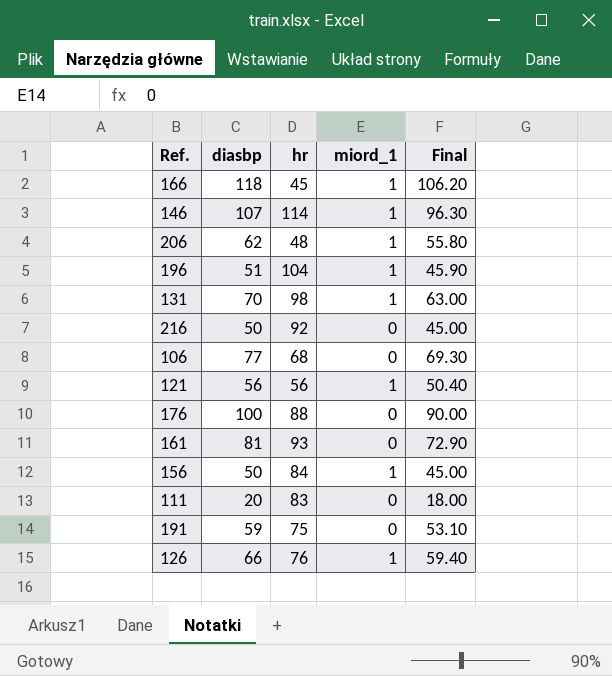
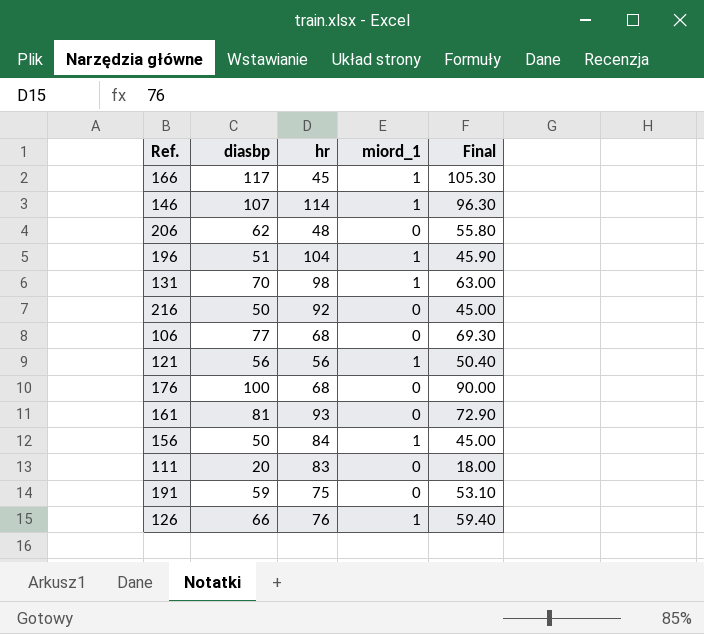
166 | diasbp: 118 -> 117
166 | Final: 106.20 -> 105.30
206 | miord_1: 1 -> 0
176 | hr: 88 -> 68

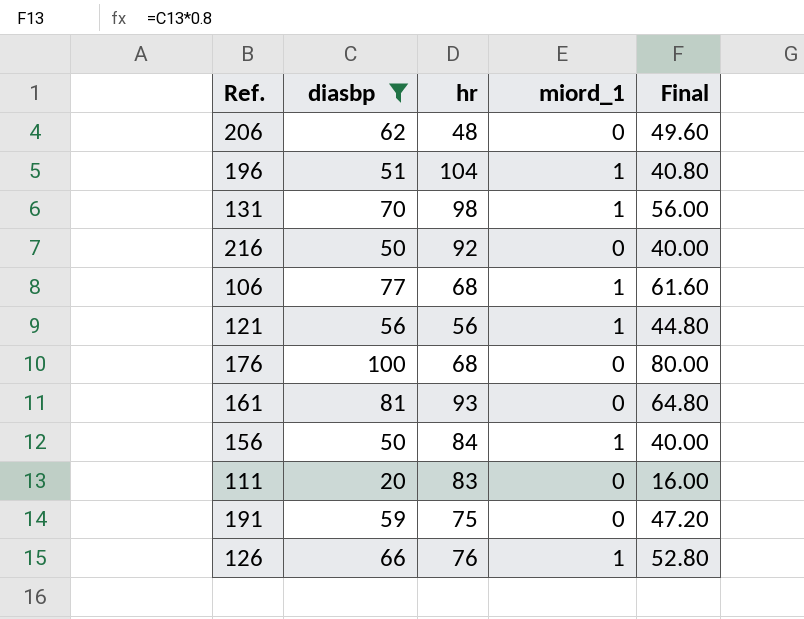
filter: none -> diasbp <= 100
column Final | formula: [diasbp] * 0.9 -> [diasbp] * 0.8
106 | miord_1: 0 -> 1

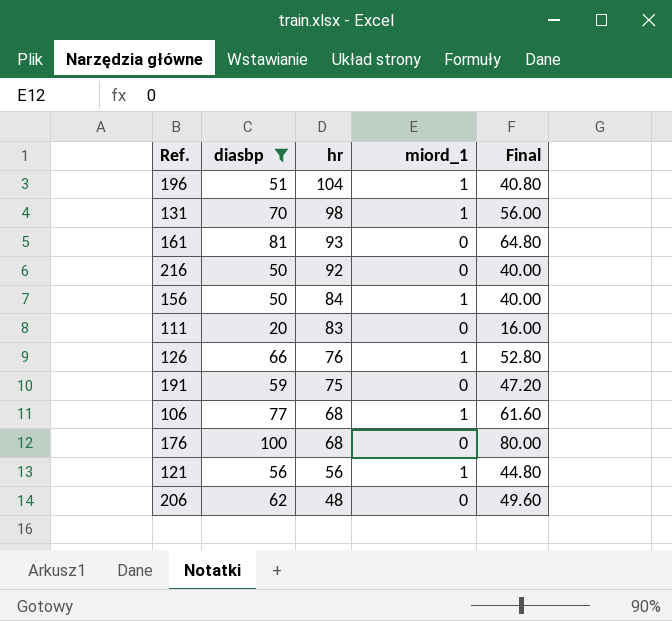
row order: none -> hr descending

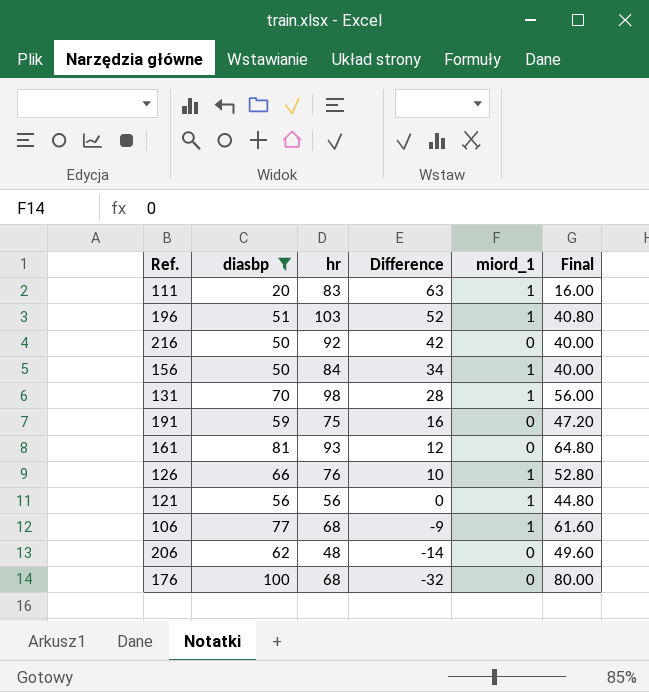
row order: hr descending -> Difference descending
column Difference | formula: none -> [hr] - [diasbp]
111 | miord_1: 0 -> 1
196 | hr: 104 -> 103

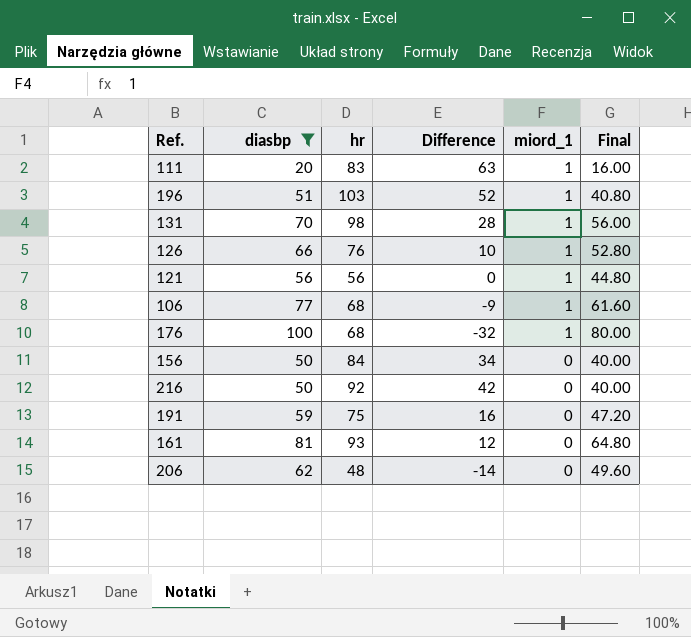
row order: Difference descending -> miord_1 descending
176 | miord_1: 0 -> 1
156 | miord_1: 1 -> 0

